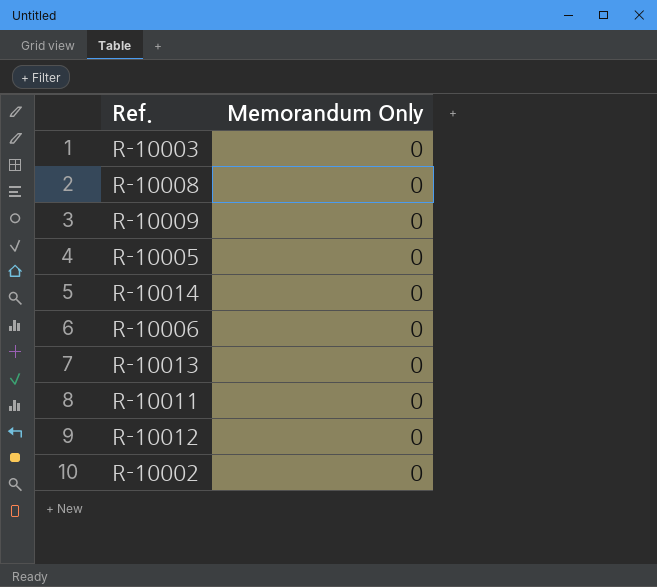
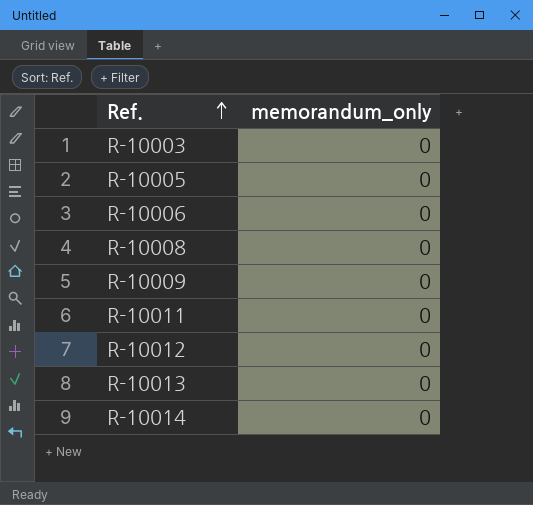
row order: none -> Ref. ascending
column name: Memorandum Only -> memorandum_only
row R-10002: 0 -> none

